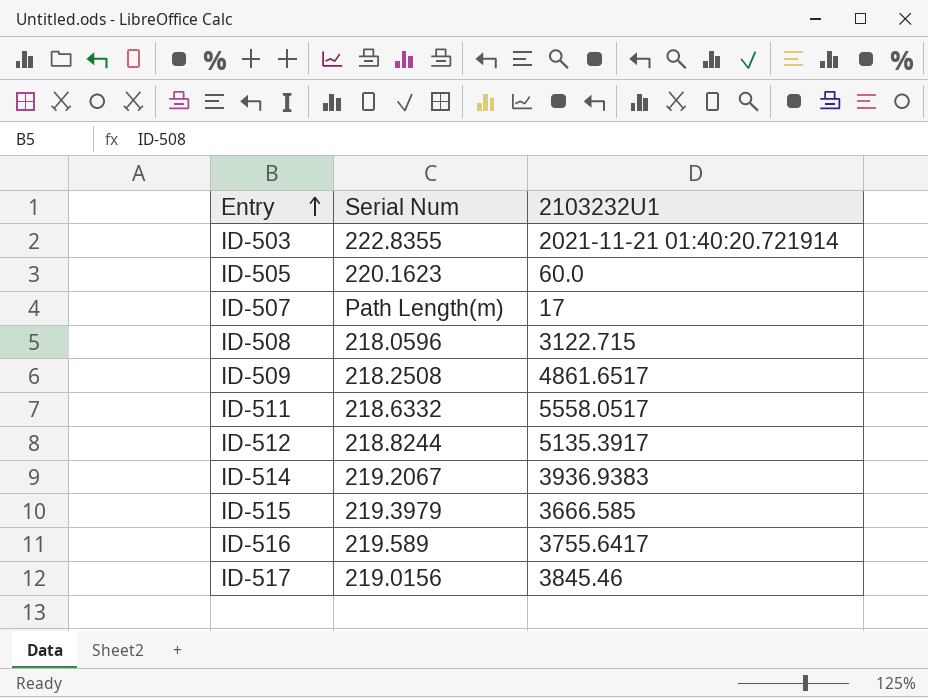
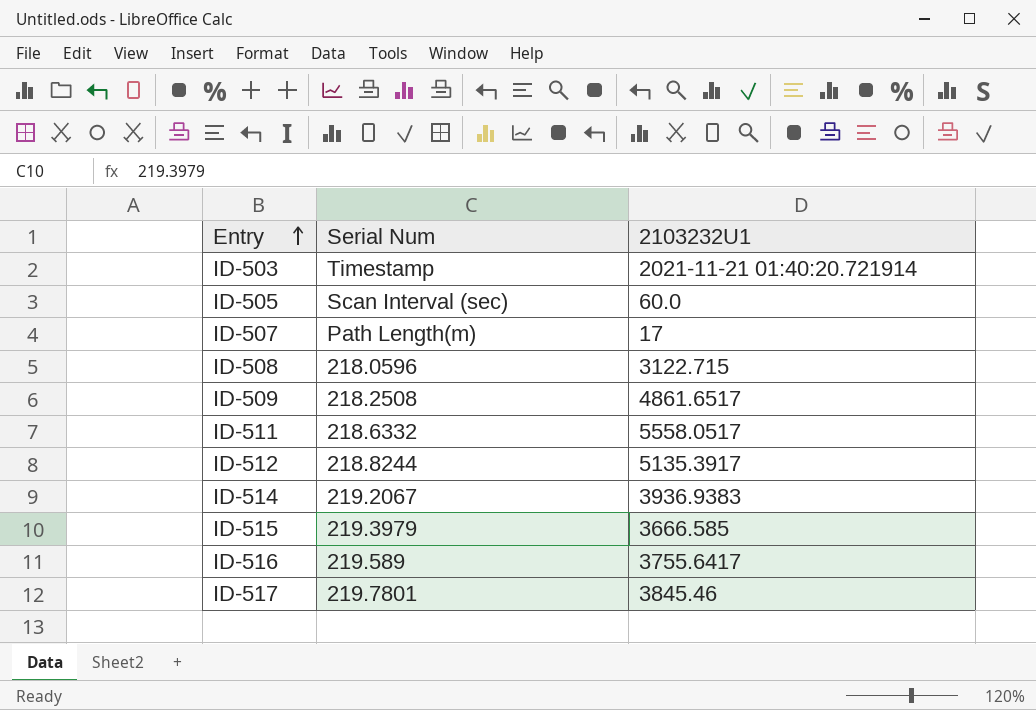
ID-503 | Serial Num: 222.8355 -> Timestamp
ID-505 | Serial Num: 220.1623 -> Scan Interval (sec)
ID-517 | Serial Num: 219.0156 -> 219.7801

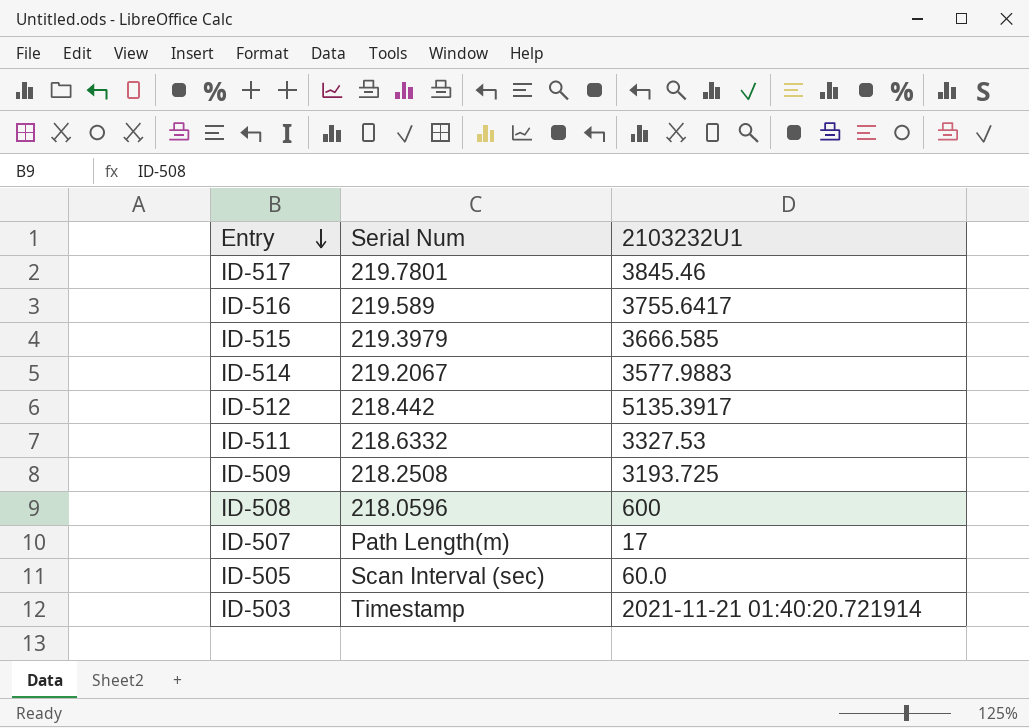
row order: Entry ascending -> Entry descending
ID-514 | 2103232U1: 3936.9383 -> 3577.9883
ID-512 | Serial Num: 218.8244 -> 218.442
ID-511 | 2103232U1: 5558.0517 -> 3327.53
ID-509 | 2103232U1: 4861.6517 -> 3193.725
ID-508 | 2103232U1: 3122.715 -> 600

